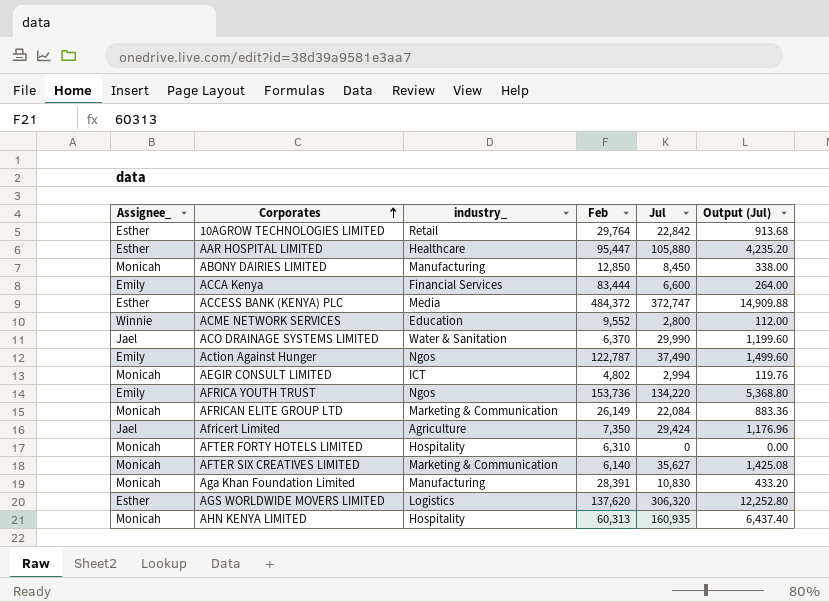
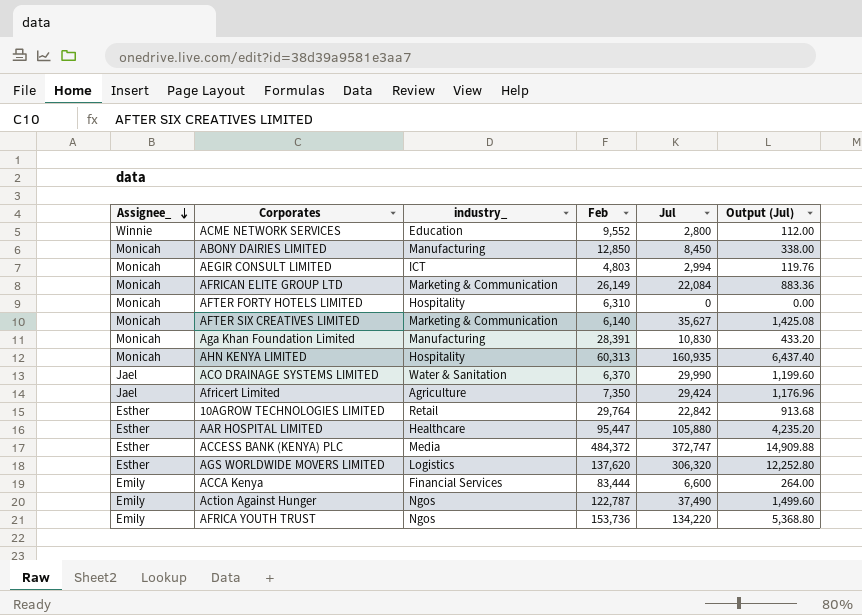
row order: Corporates ascending -> Assignee_ descending
AEGIR CONSULT LIMITED | Feb: 4,802 -> 4,803

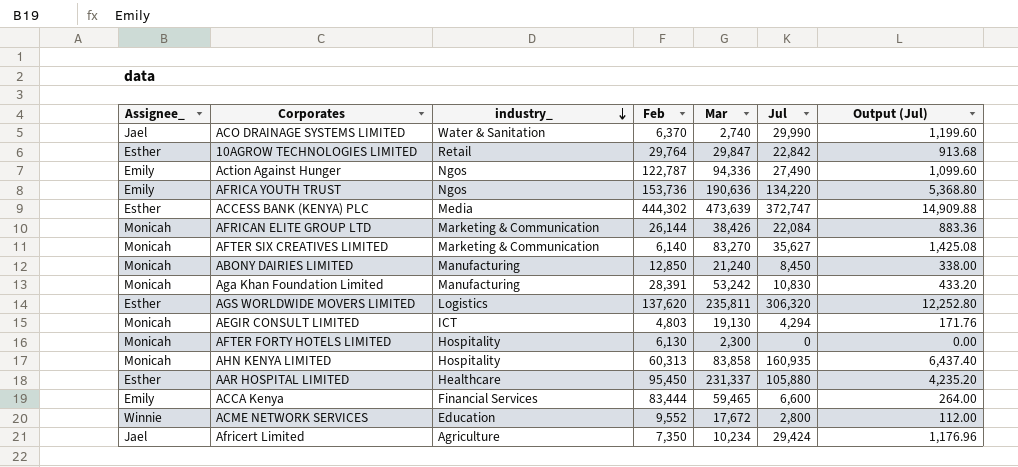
row order: Assignee_ descending -> industry_ descending
column Mar | position: none -> 5
Action Against Hunger | Jul: 37,490 -> 27,490
Action Against Hunger | Output (Jul): 1,499.60 -> 1,099.60
ACCESS BANK (KENYA) PLC | Feb: 484,372 -> 444,302
AFRICAN ELITE GROUP LTD | Feb: 26,149 -> 26,144
AEGIR CONSULT LIMITED | Jul: 2,994 -> 4,294
AEGIR CONSULT LIMITED | Output (Jul): 119.76 -> 171.76
AFTER FORTY HOTELS LIMITED | Feb: 6,310 -> 6,130
AAR HOSPITAL LIMITED | Feb: 95,447 -> 95,450

